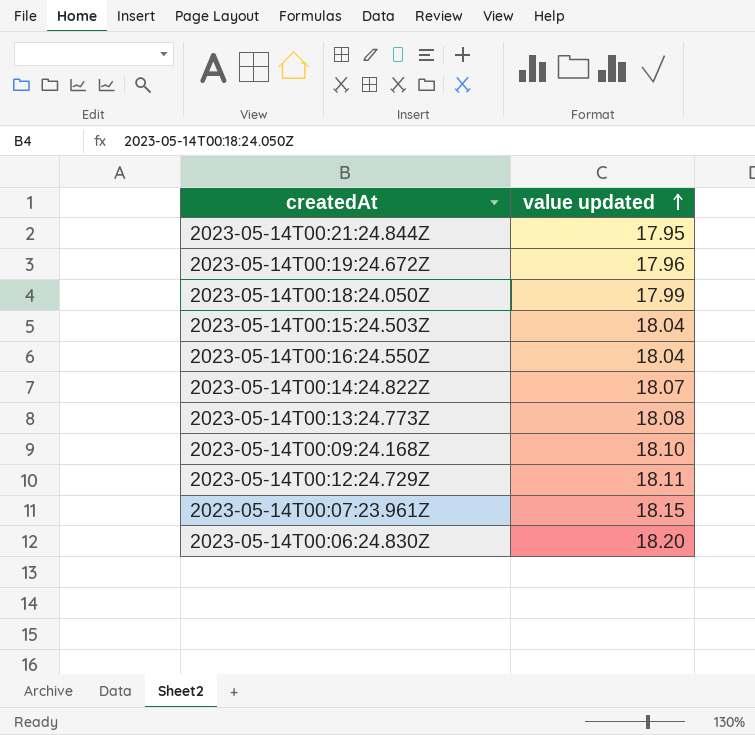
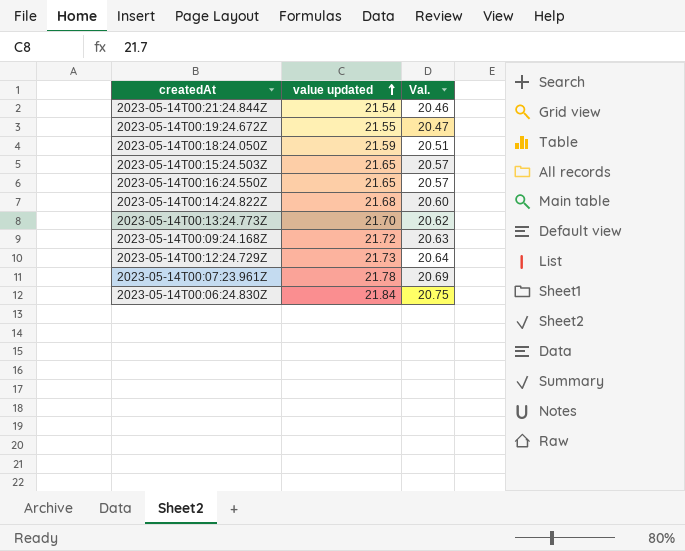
column Val. | formula: none -> [value updated] * 0.95
2023-05-14T00:21:24.844Z | value updated: 17.95 -> 21.54
2023-05-14T00:19:24.672Z | value updated: 17.96 -> 21.55
2023-05-14T00:18:24.050Z | value updated: 17.99 -> 21.59
2023-05-14T00:15:24.503Z | value updated: 18.04 -> 21.65
2023-05-14T00:16:24.550Z | value updated: 18.04 -> 21.65
2023-05-14T00:14:24.822Z | value updated: 18.07 -> 21.68
2023-05-14T00:13:24.773Z | value updated: 18.08 -> 21.70
2023-05-14T00:09:24.168Z | value updated: 18.10 -> 21.72
2023-05-14T00:12:24.729Z | value updated: 18.11 -> 21.73
2023-05-14T00:07:23.961Z | value updated: 18.15 -> 21.78
2023-05-14T00:06:24.830Z | value updated: 18.20 -> 21.84

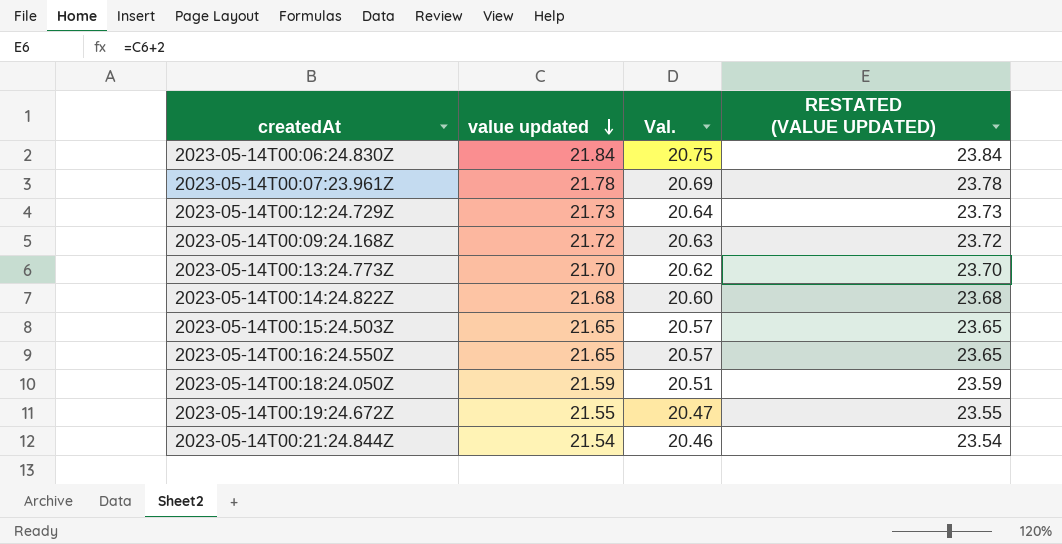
row order: value updated ascending -> value updated descending
column RESTATED (VALUE UPDATED) | formula: none -> [value updated] + 2

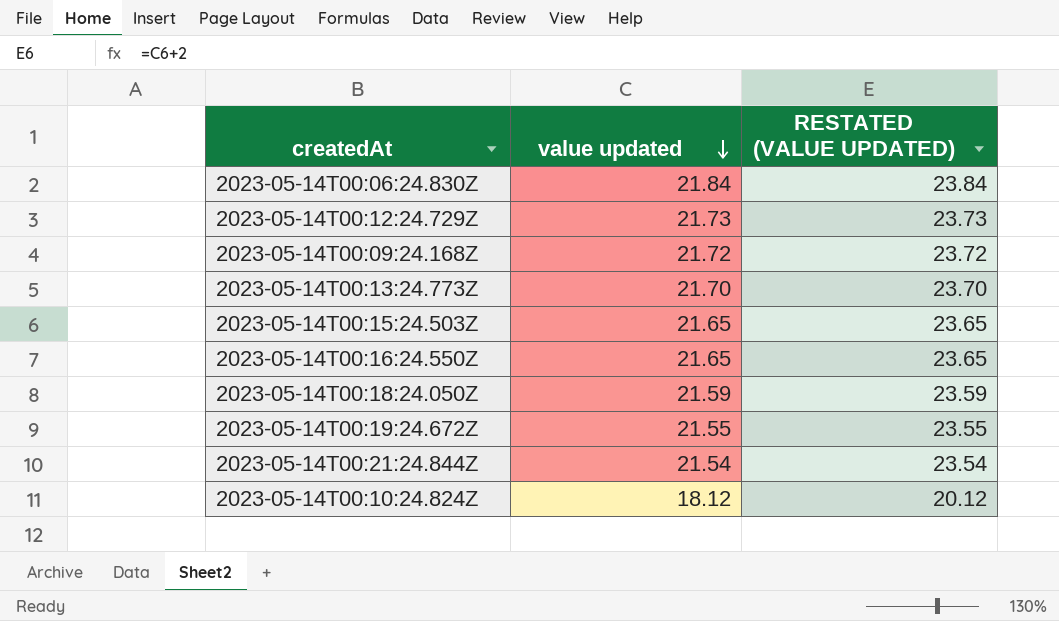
column Val. | formula: [value updated] * 0.95 -> none
row 2023-05-14T00:07:23.961Z: 21.78 | 20.69 | 23.78 -> none
row 2023-05-14T00:14:24.822Z: 21.68 | 20.60 | 23.68 -> none
row 2023-05-14T00:10:24.824Z: none -> 18.12 | 20.12

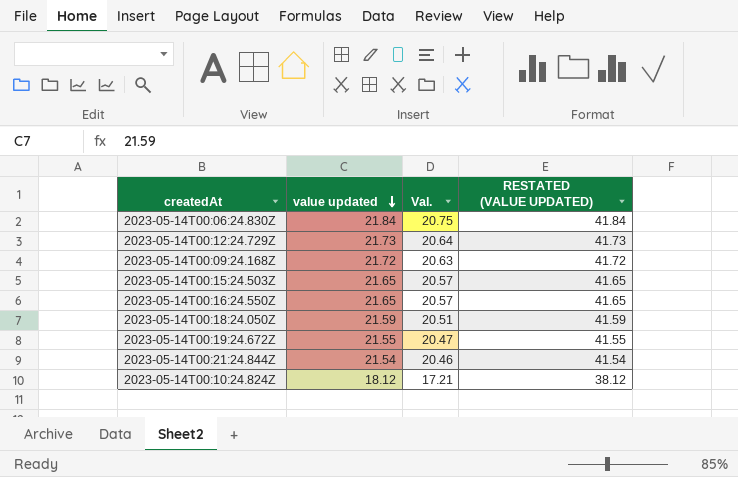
column Val. | formula: none -> [value updated] * 0.95
column RESTATED (VALUE UPDATED) | formula: [value updated] + 2 -> [value updated] + 20
row 2023-05-14T00:13:24.773Z: 21.70 | 23.70 -> none

